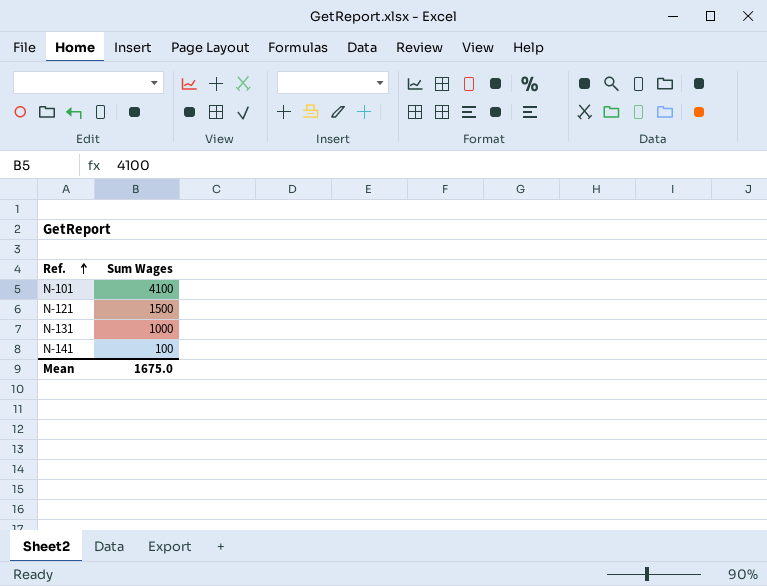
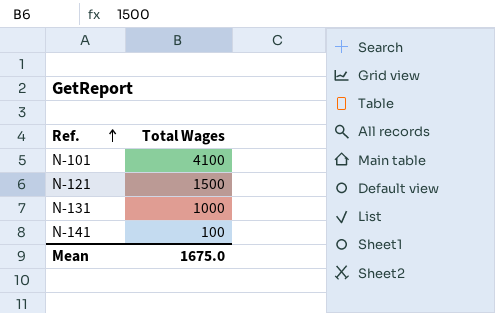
column name: Sum Wages -> Total Wages

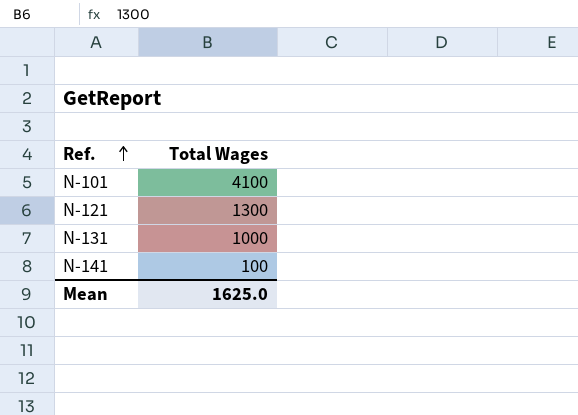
N-121 | Total Wages: 1500 -> 1300
Mean | Total Wages: 1675.0 -> 1625.0

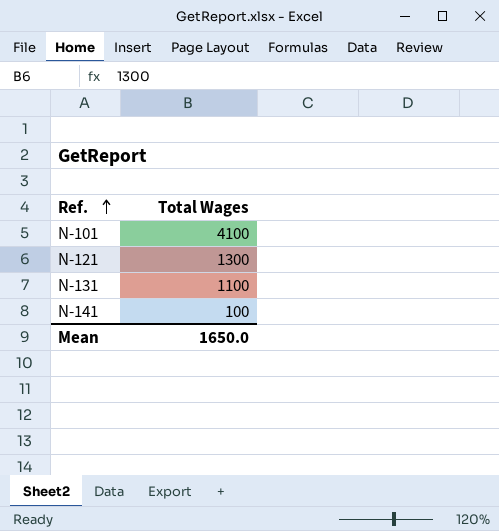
N-131 | Total Wages: 1000 -> 1100
Mean | Total Wages: 1625.0 -> 1650.0

